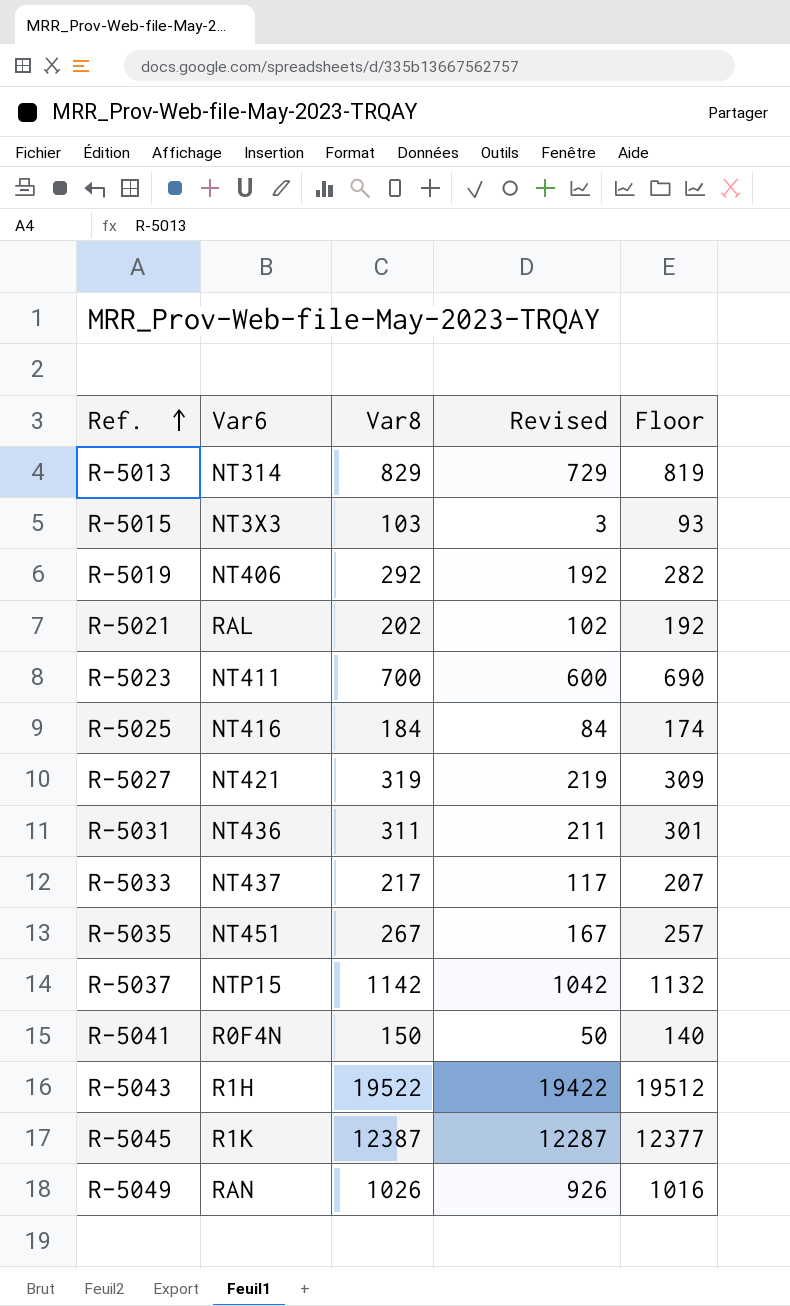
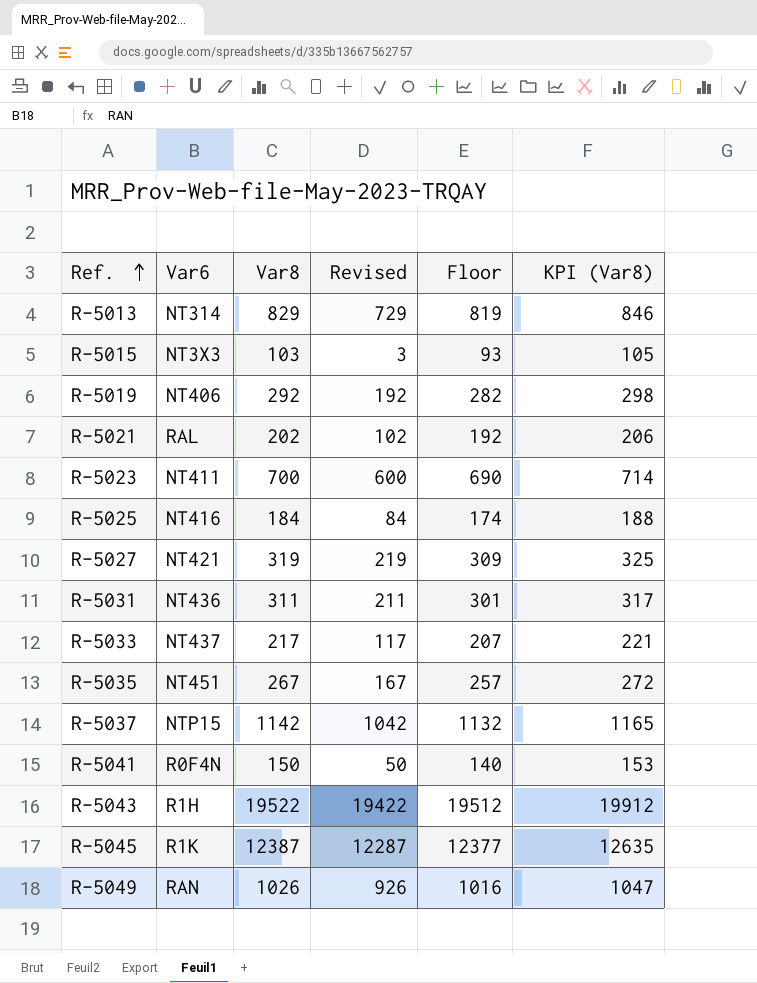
column KPI (Var8) | formula: none -> [Var8] * 1.02

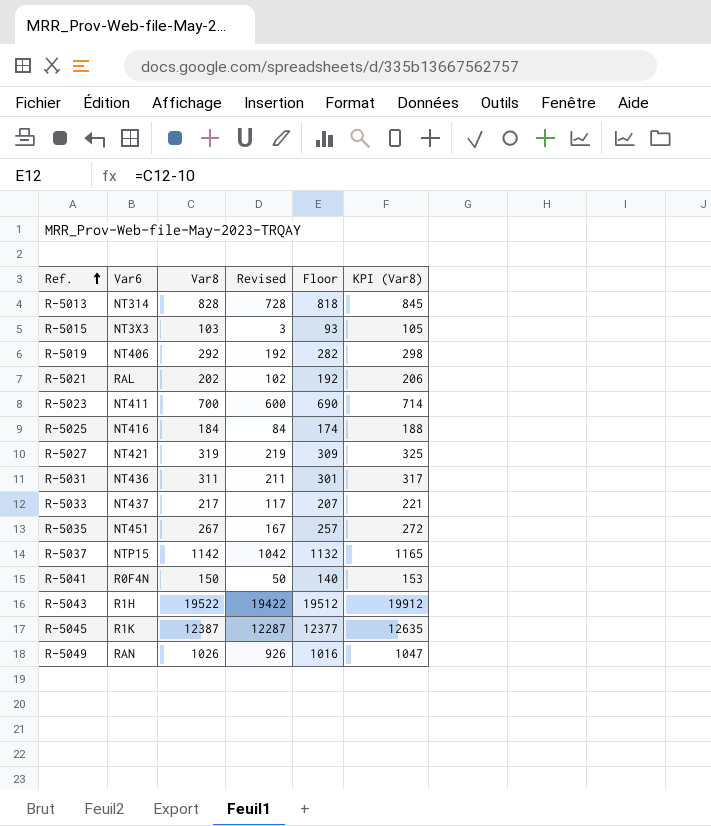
R-5013 | Var8: 829 -> 828
R-5013 | Revised: 729 -> 728
R-5013 | Floor: 819 -> 818
R-5013 | KPI (Var8): 846 -> 845

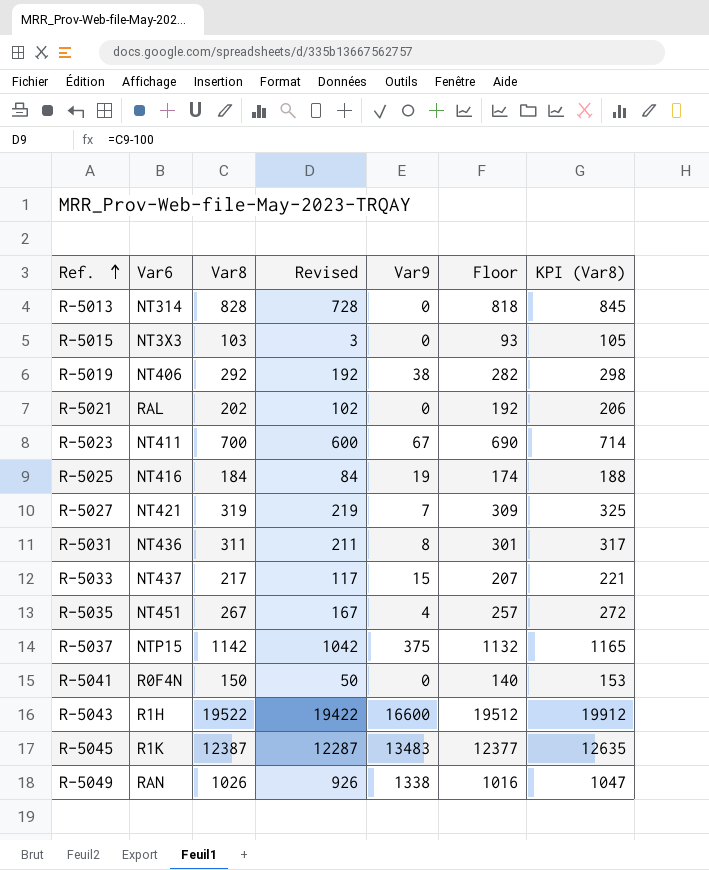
column Var9 | position: none -> 5

